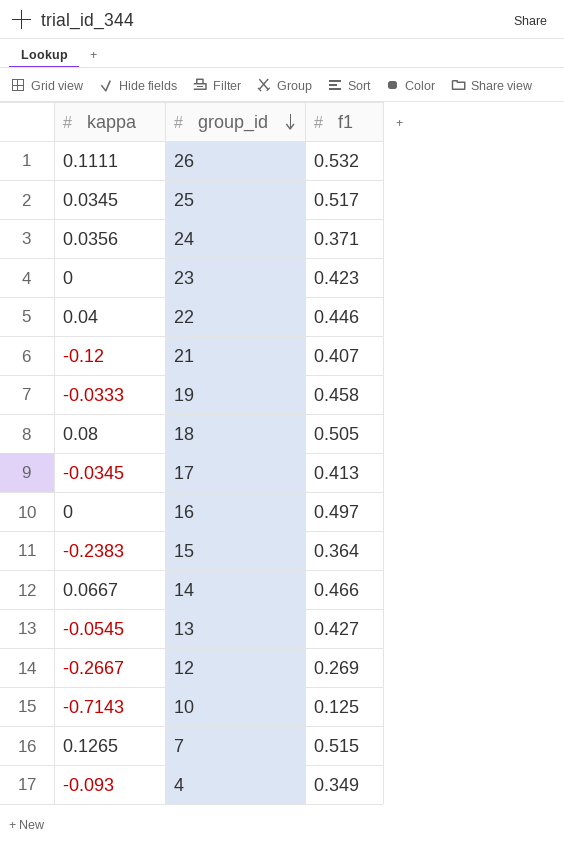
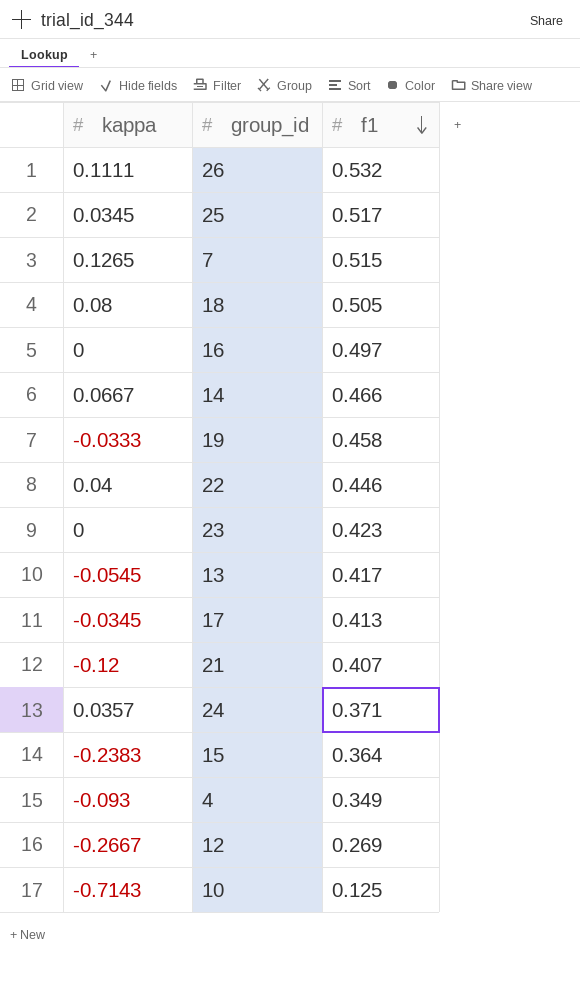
row order: group_id descending -> f1 descending
13 | f1: 0.427 -> 0.417
24 | kappa: 0.0356 -> 0.0357

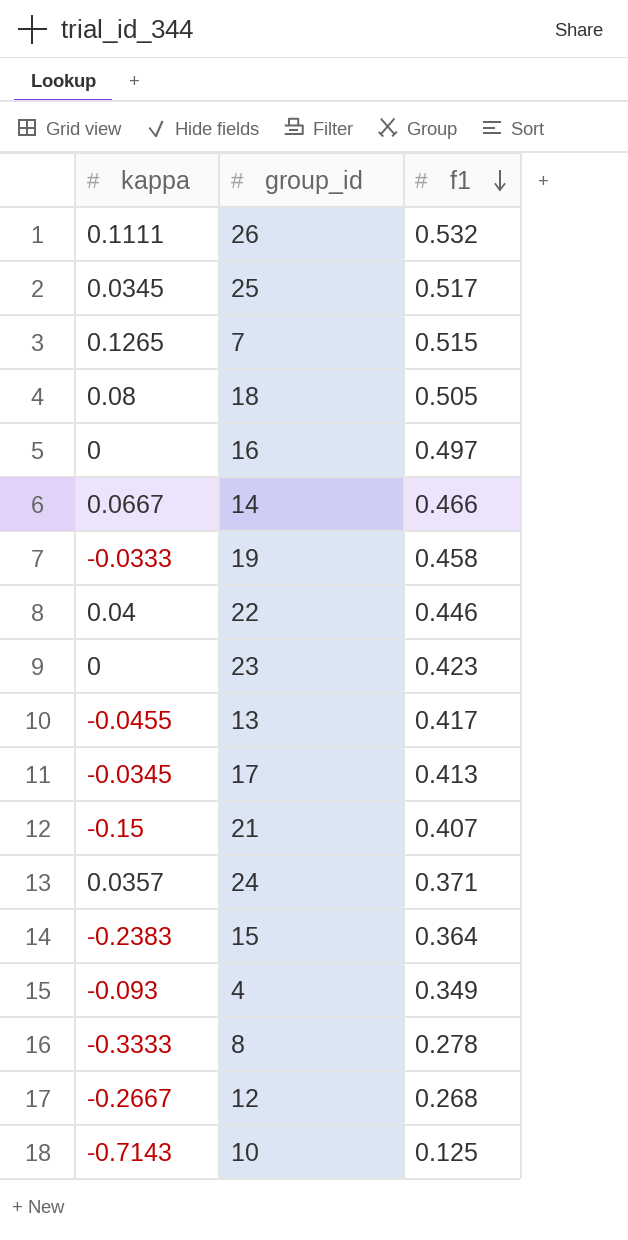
13 | kappa: -0.0545 -> -0.0455
21 | kappa: -0.12 -> -0.15
row 8: none -> -0.3333 | 0.278
12 | f1: 0.269 -> 0.268

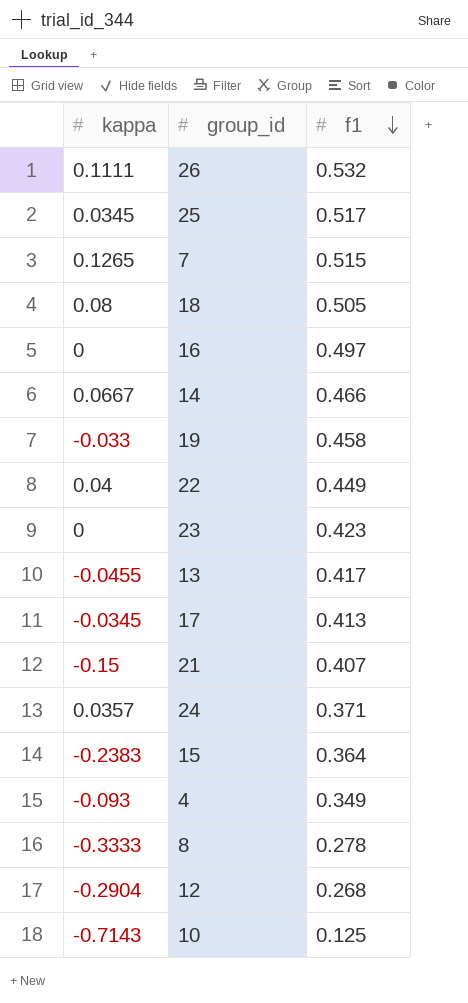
19 | kappa: -0.0333 -> -0.033
22 | f1: 0.446 -> 0.449
12 | kappa: -0.2667 -> -0.2904

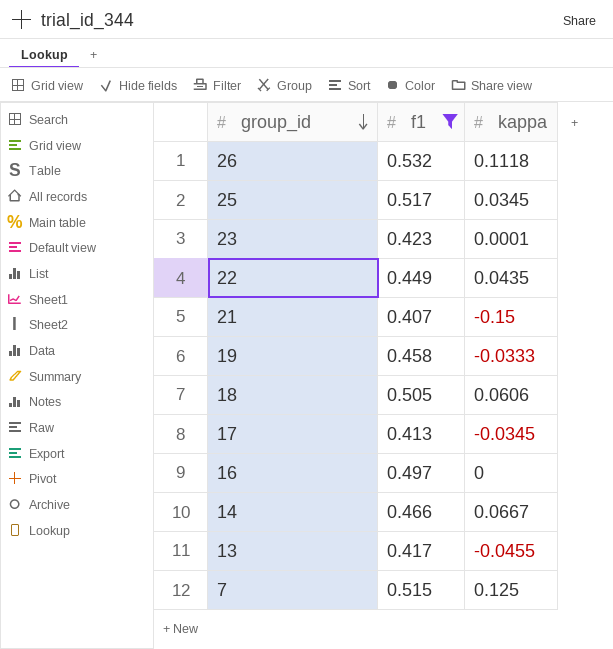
filter: none -> f1 >= 0.407
row order: f1 descending -> group_id descending
column kappa | position: 1 -> 3
26 | kappa: 0.1111 -> 0.1118
23 | kappa: 0 -> 0.0001
22 | kappa: 0.04 -> 0.0435
19 | kappa: -0.033 -> -0.0333
18 | kappa: 0.08 -> 0.0606
7 | kappa: 0.1265 -> 0.125

